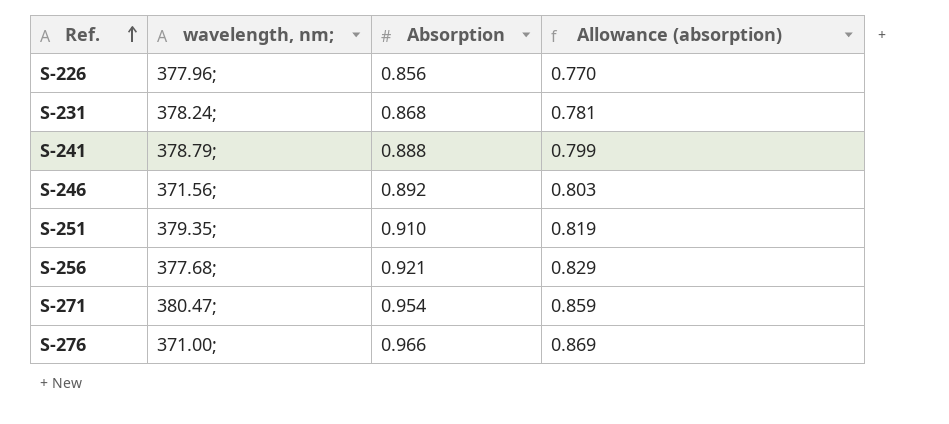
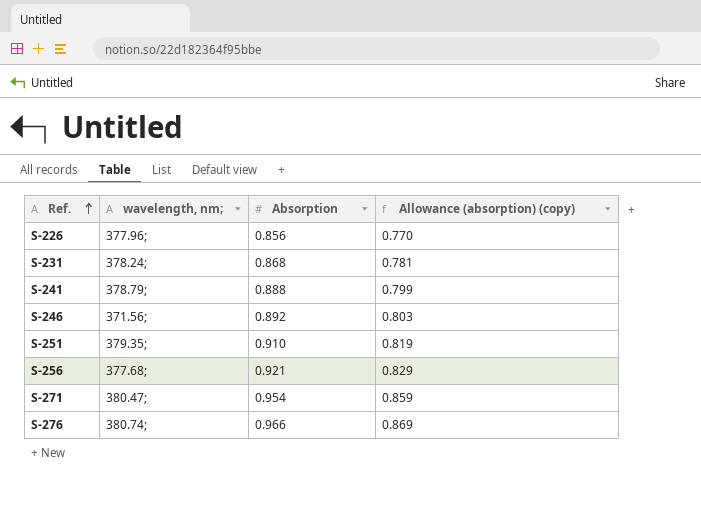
column name: Allowance (absorption) -> Allowance (absorption) (copy)
S-276 | wavelength, nm;: 371.00; -> 380.74;

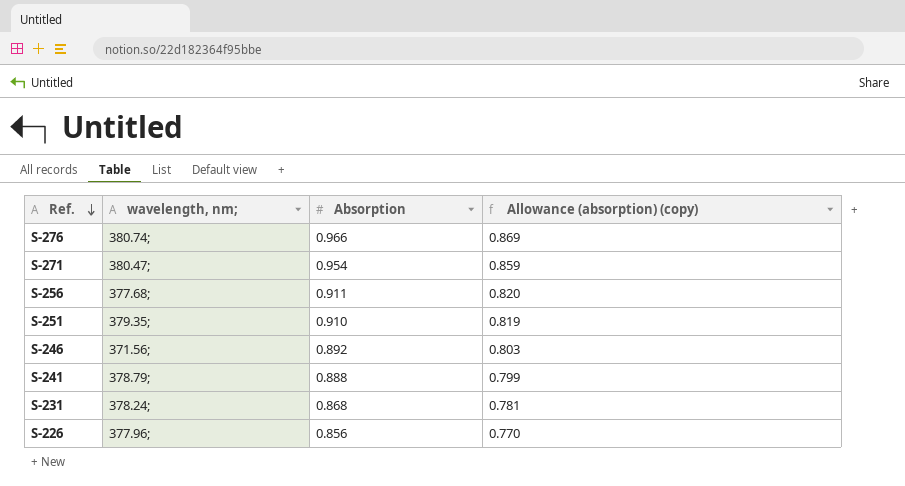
row order: Ref. ascending -> Ref. descending
S-256 | Absorption: 0.921 -> 0.911
S-256 | Allowance (absorption) (copy): 0.829 -> 0.820

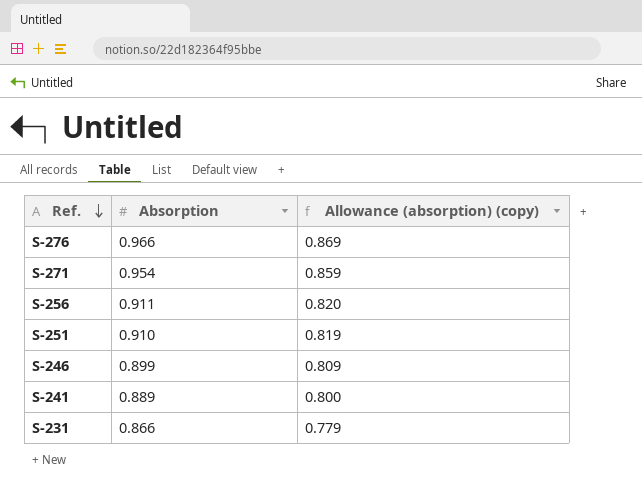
column wavelength, nm; | position: 2 -> none
row S-226: 377.96; | 0.856 | 0.770 -> none
S-246 | Absorption: 0.892 -> 0.899
S-246 | Allowance (absorption) (copy): 0.803 -> 0.809
S-241 | Absorption: 0.888 -> 0.889
S-241 | Allowance (absorption) (copy): 0.799 -> 0.800
S-231 | Absorption: 0.868 -> 0.866
S-231 | Allowance (absorption) (copy): 0.781 -> 0.779

